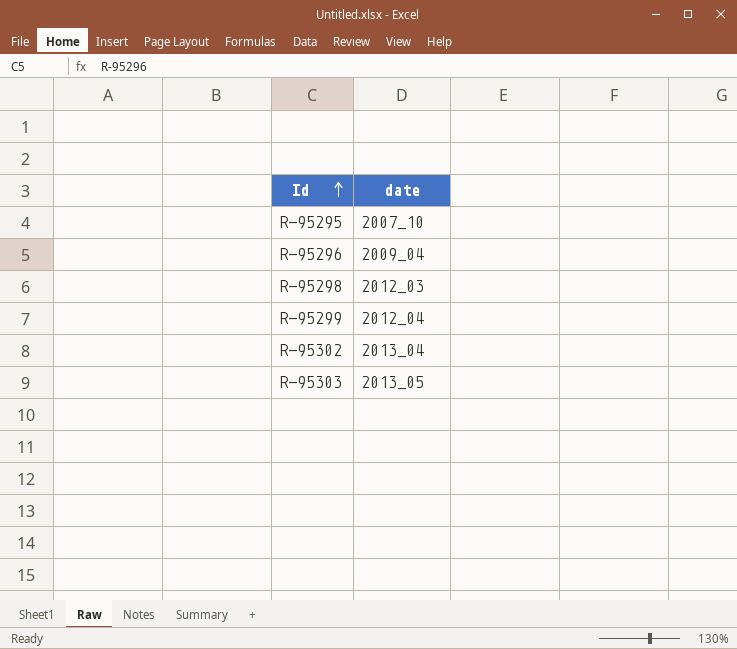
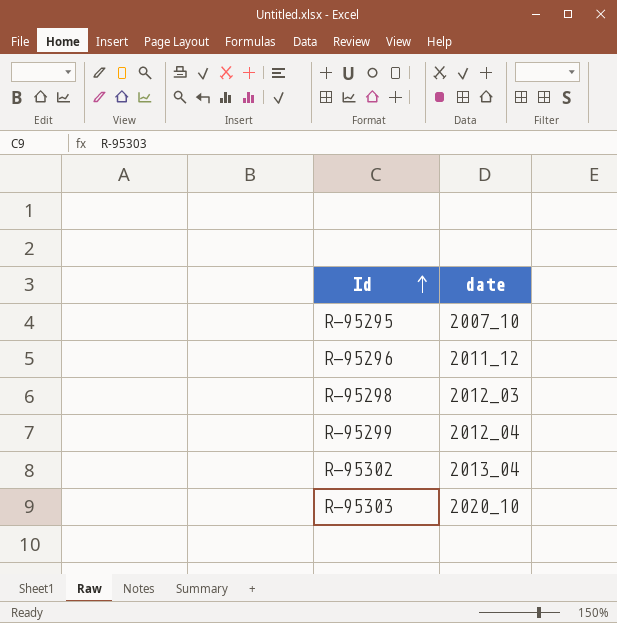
R-95296 | date: 2009_04 -> 2011_12
R-95303 | date: 2013_05 -> 2020_10

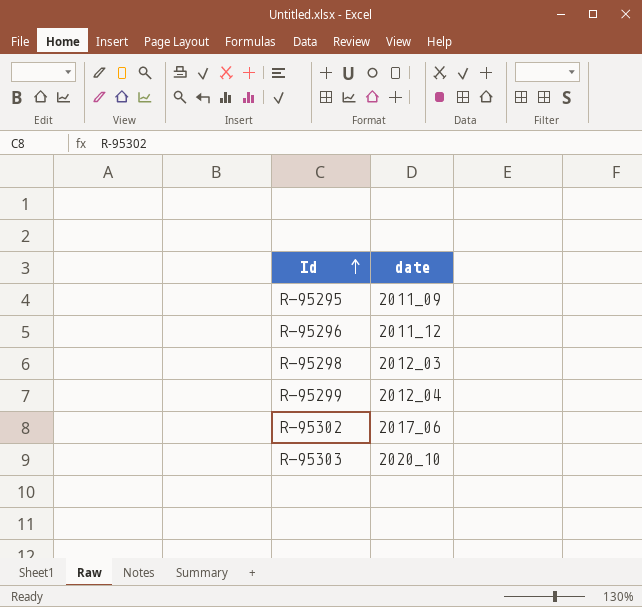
R-95295 | date: 2007_10 -> 2011_09
R-95302 | date: 2013_04 -> 2017_06

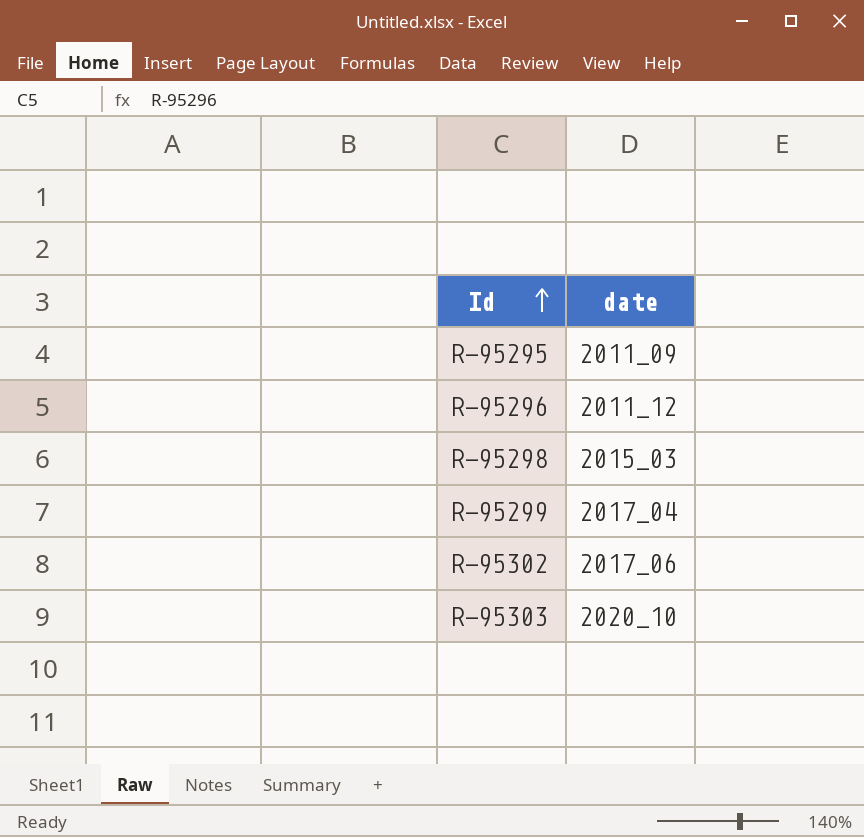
R-95298 | date: 2012_03 -> 2015_03
R-95299 | date: 2012_04 -> 2017_04

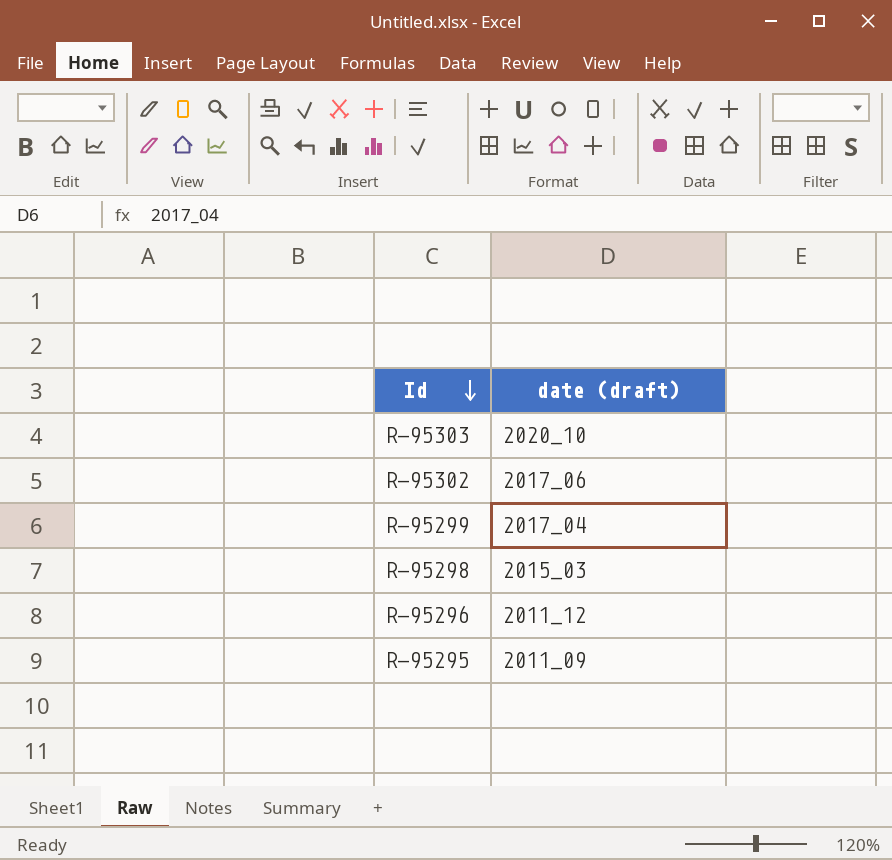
row order: Id ascending -> Id descending
column name: date -> date (draft)

